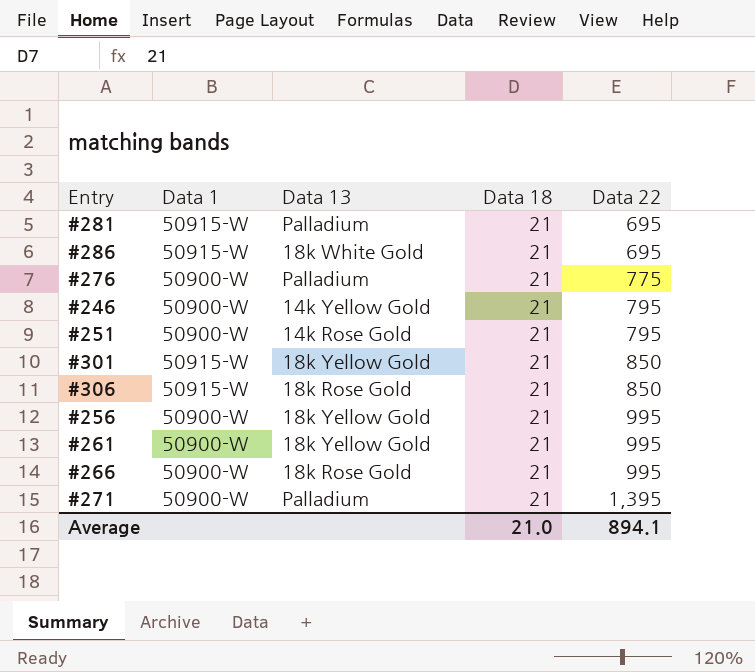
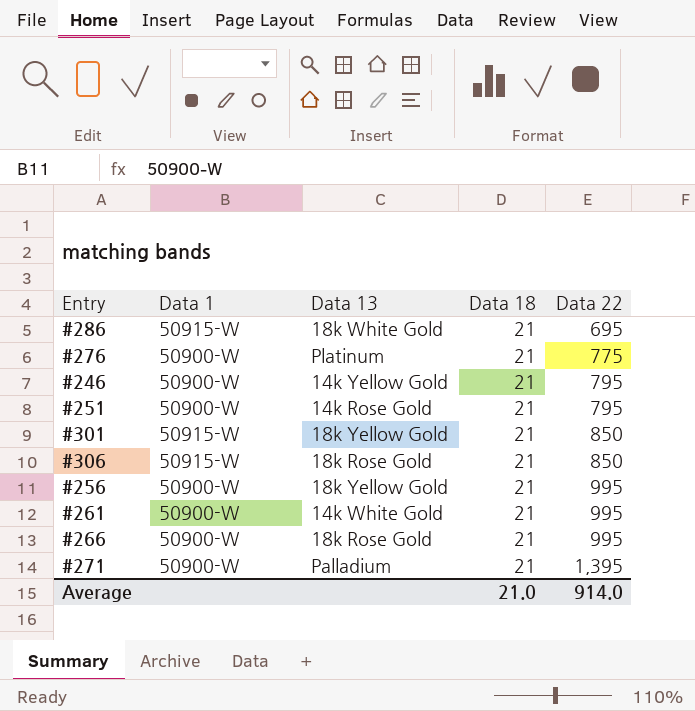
row #281: 50915-W | Palladium | 21 | 695 -> none
#276 | Data 13: Palladium -> Platinum
#261 | Data 13: 18k Yellow Gold -> 14k White Gold
Average | Data 22: 894.1 -> 914.0

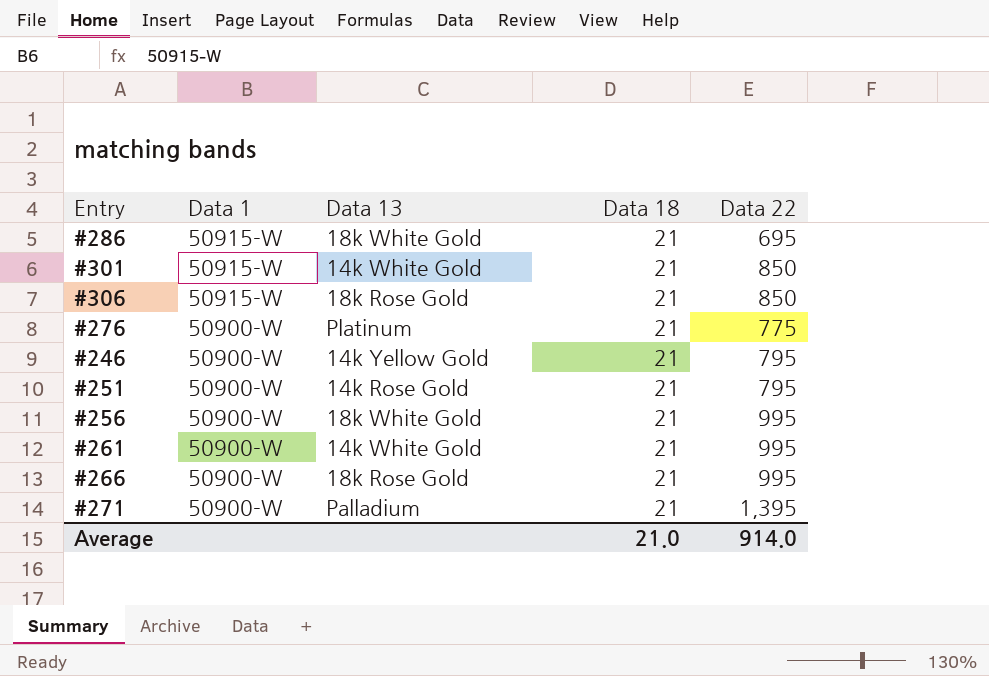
row order: Data 22 ascending -> Data 1 descending
#301 | Data 13: 18k Yellow Gold -> 14k White Gold
#256 | Data 13: 18k Yellow Gold -> 18k White Gold

